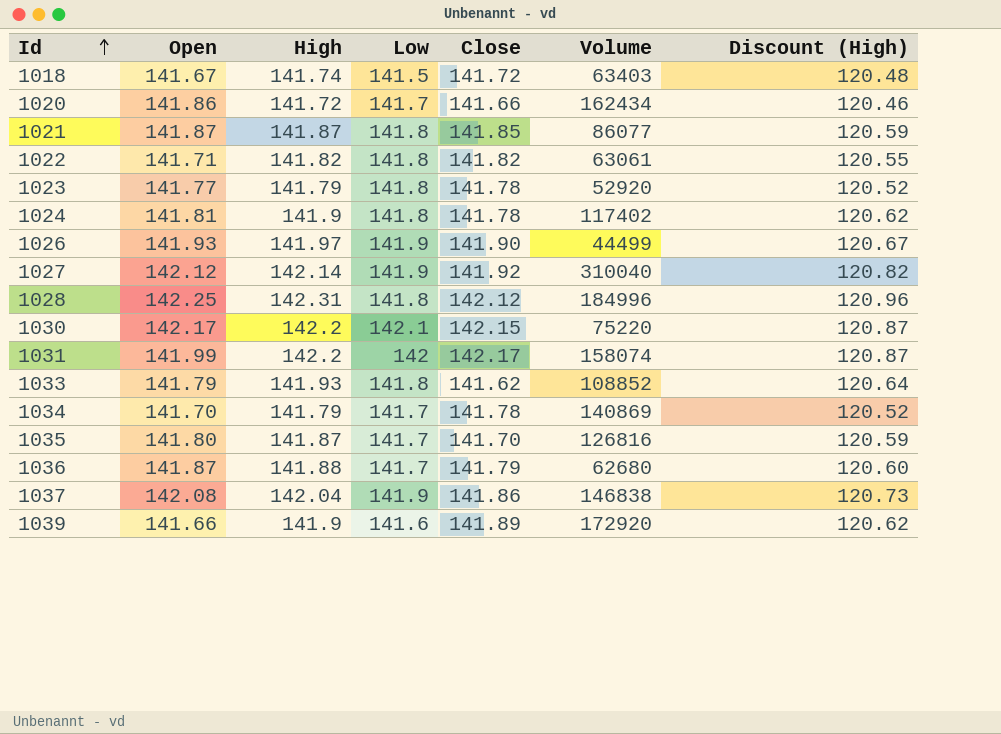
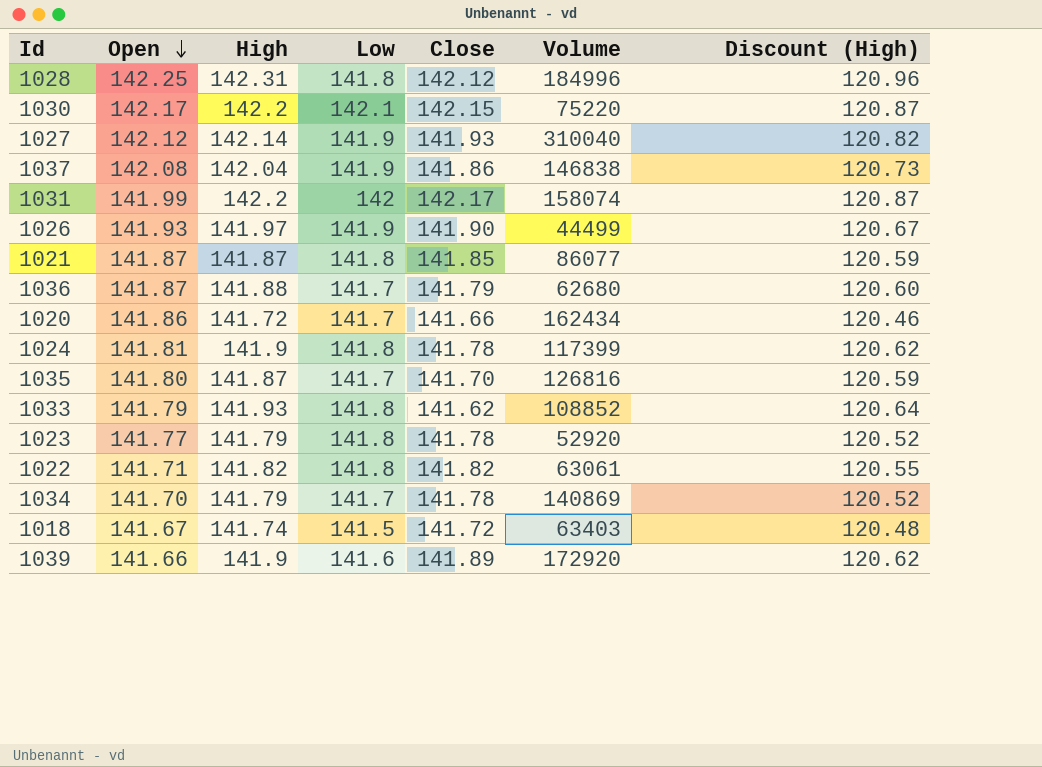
row order: Id ascending -> Open descending
1027 | Close: 141.92 -> 141.93
1024 | Volume: 117402 -> 117399

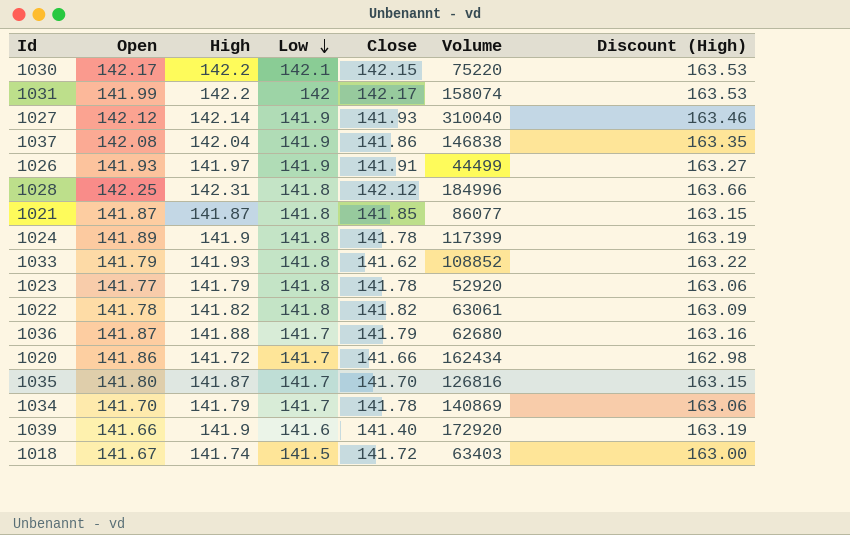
row order: Open descending -> Low descending
column Discount (High) | formula: [High] * 0.85 -> [High] * 1.15
1026 | Close: 141.90 -> 141.91
1024 | Open: 141.81 -> 141.89
1022 | Open: 141.71 -> 141.78
1039 | Close: 141.89 -> 141.40

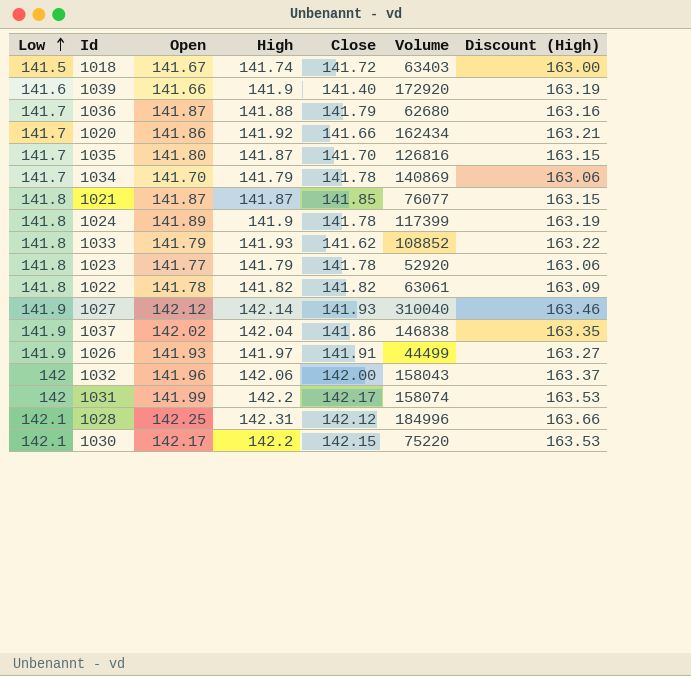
row order: Low descending -> Low ascending
column Low | position: 4 -> 1
1020 | High: 141.72 -> 141.92
1020 | Discount (High): 162.98 -> 163.21
1021 | Volume: 86077 -> 76077
1037 | Open: 142.08 -> 142.02
row 1032: none -> 142 | 141.96 | 142.06 | 142.00 | 158043 | 163.37
1028 | Low: 141.8 -> 142.1

